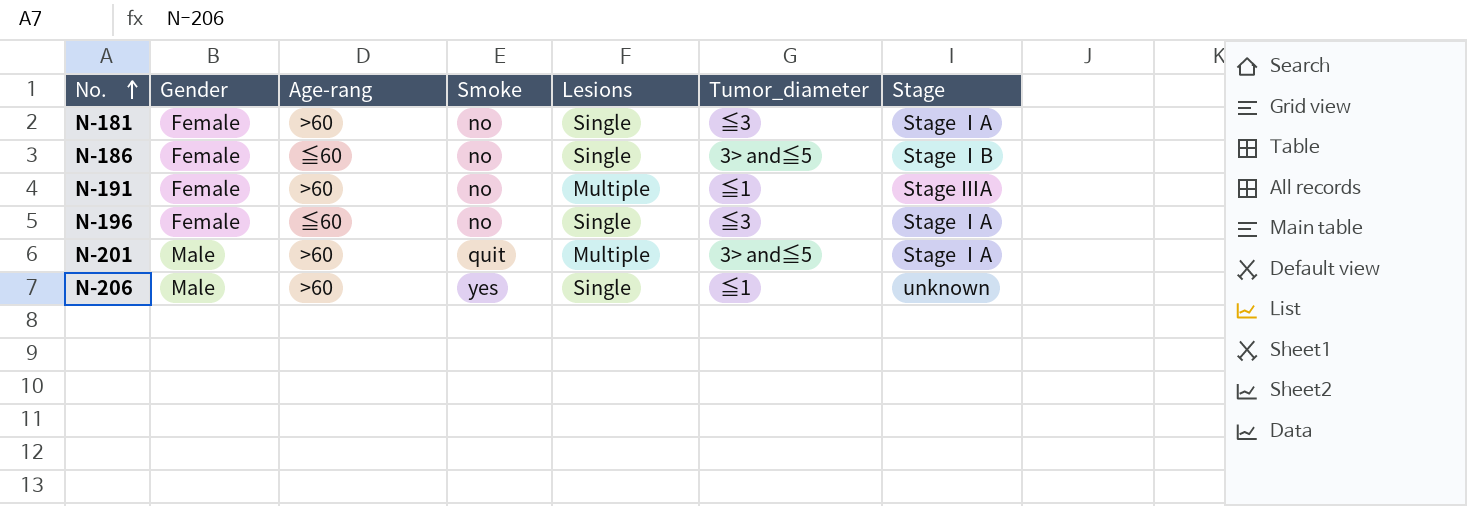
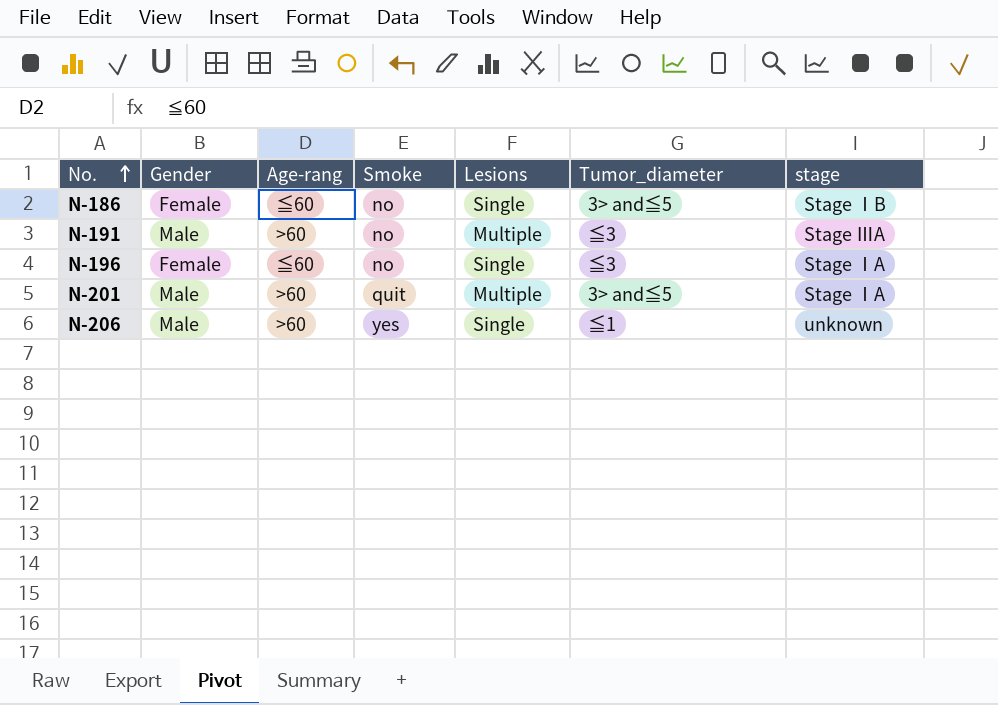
column name: Stage -> stage
row N-181: Female | >60 | no | Single | ≦3 | Stage ⅠA -> none
N-191 | Gender: Female -> Male
N-191 | Tumor_diameter: ≦1 -> ≦3

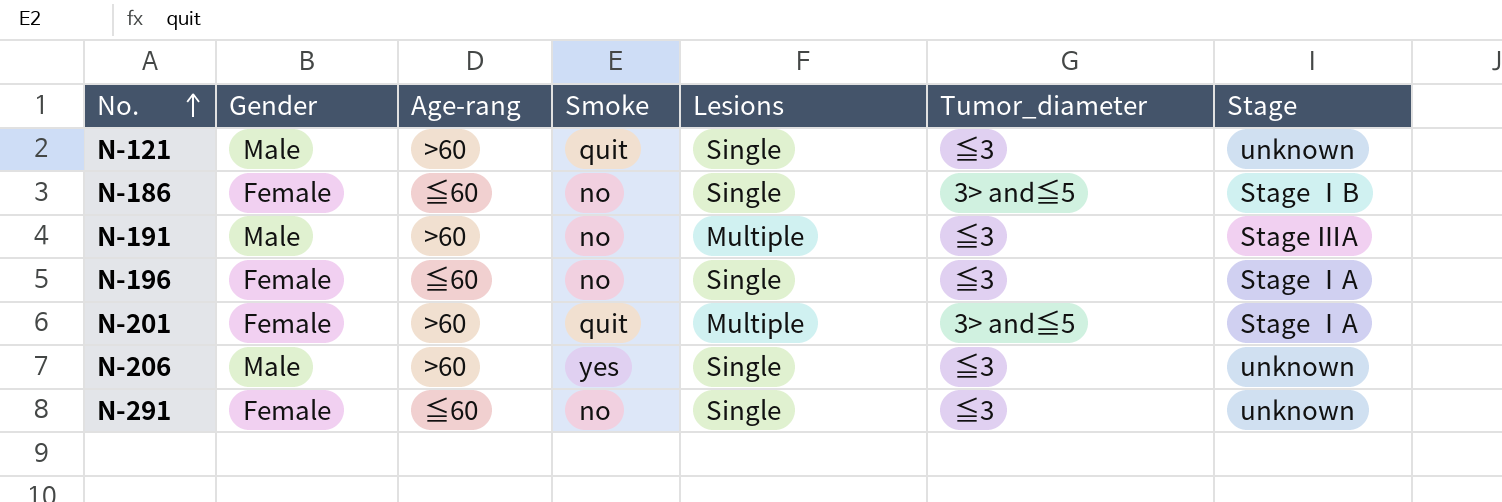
column name: stage -> Stage
row N-121: none -> Male | >60 | quit | Single | ≦3 | unknown
N-201 | Gender: Male -> Female
N-206 | Tumor_diameter: ≦1 -> ≦3
row N-291: none -> Female | ≦60 | no | Single | ≦3 | unknown

